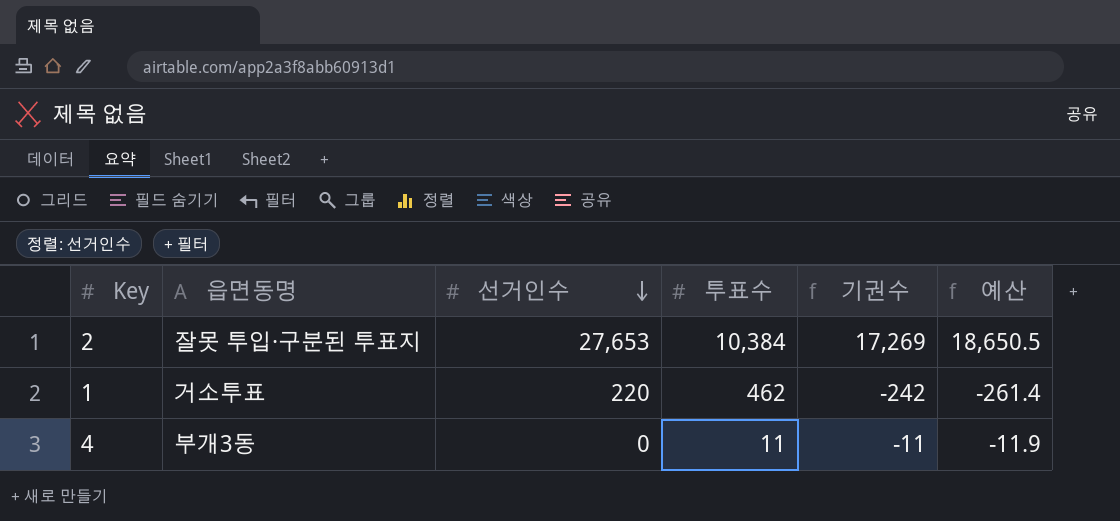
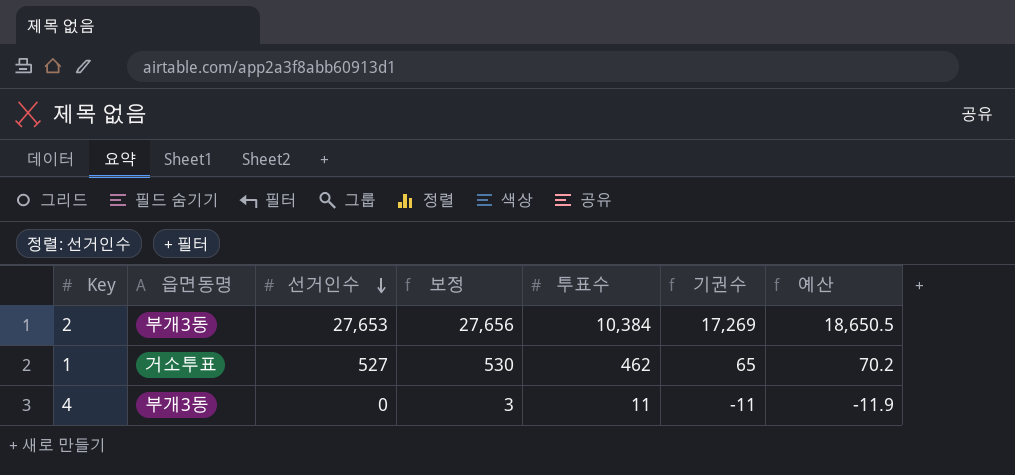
column 보정 | formula: none -> [선거인수] + 3
2 | 읍면동명: 잘못 투입·구분된 투표지 -> 부개3동
1 | 선거인수: 220 -> 527
1 | 기권수: -242 -> 65
1 | 예산: -261.4 -> 70.2

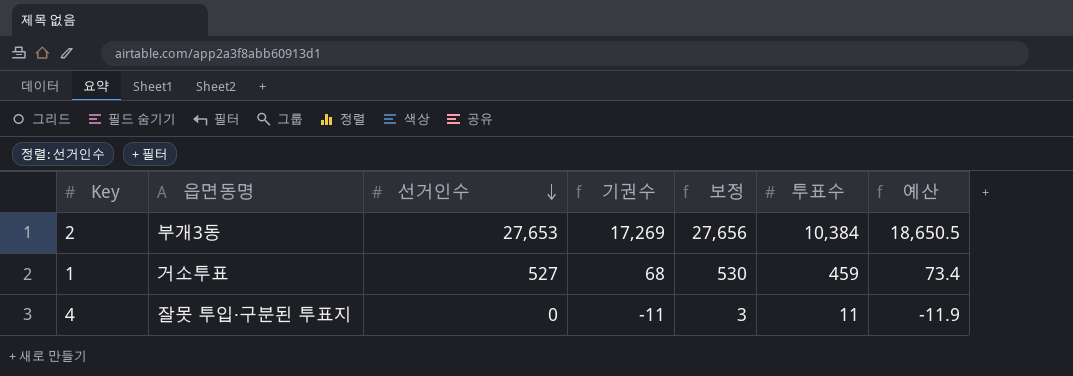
column 기권수 | position: 6 -> 4
1 | 기권수: 65 -> 68
1 | 투표수: 462 -> 459
1 | 예산: 70.2 -> 73.4
4 | 읍면동명: 부개3동 -> 잘못 투입·구분된 투표지

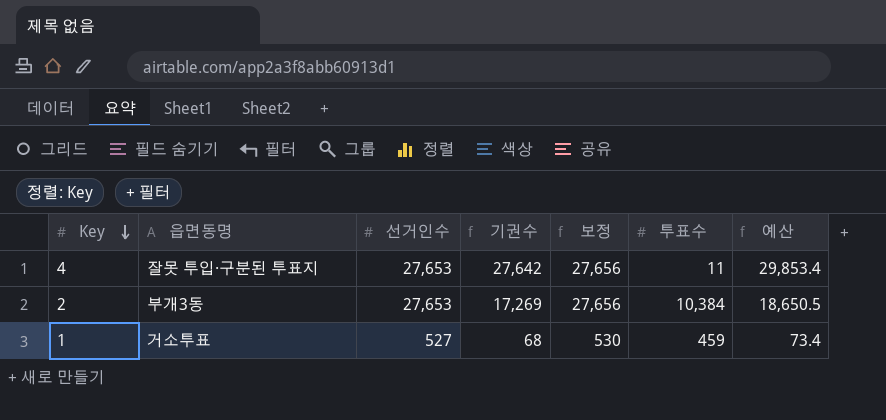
row order: 선거인수 descending -> Key descending
4 | 선거인수: 0 -> 27,653
4 | 기권수: -11 -> 27,642
4 | 보정: 3 -> 27,656
4 | 예산: -11.9 -> 29,853.4

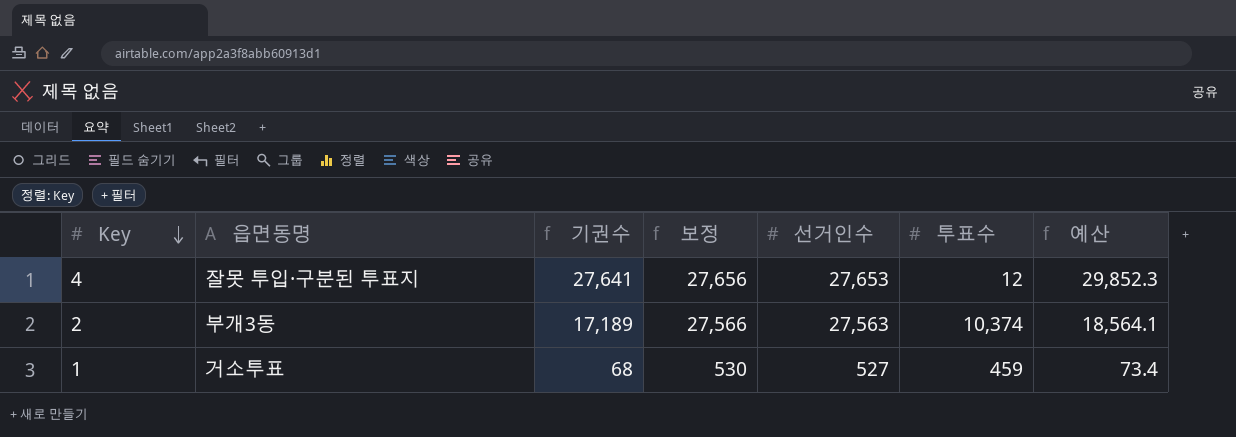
column 선거인수 | position: 3 -> 5
4 | 기권수: 27,642 -> 27,641
4 | 투표수: 11 -> 12
4 | 예산: 29,853.4 -> 29,852.3
2 | 기권수: 17,269 -> 17,189
2 | 보정: 27,656 -> 27,566
2 | 선거인수: 27,653 -> 27,563
2 | 투표수: 10,384 -> 10,374
2 | 예산: 18,650.5 -> 18,564.1

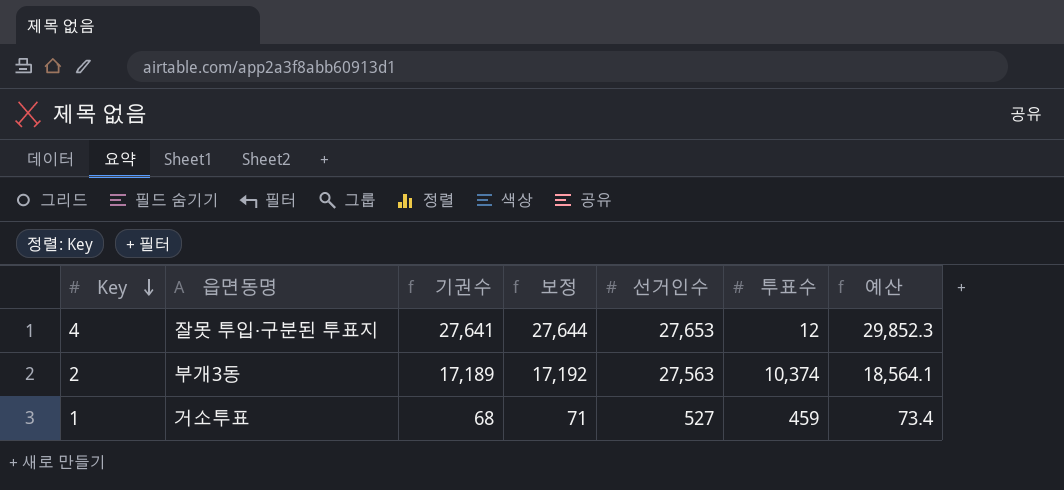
column 보정 | formula: [선거인수] + 3 -> [기권수] + 3

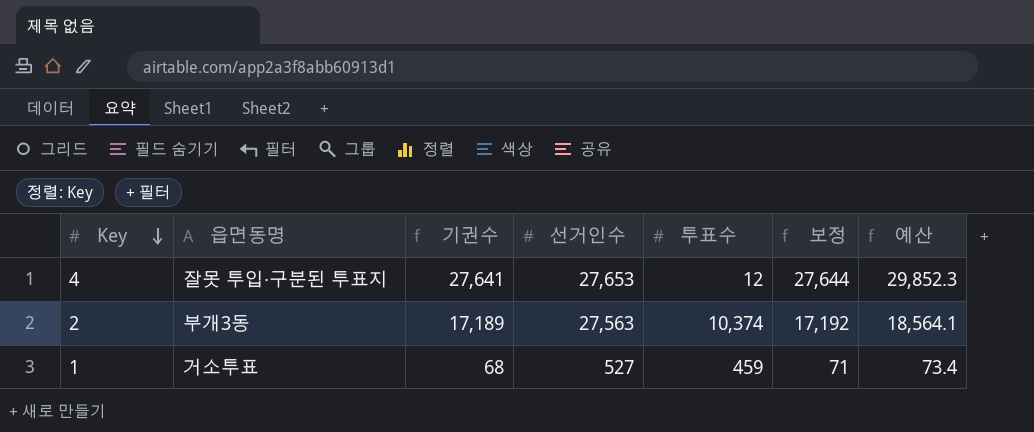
column 보정 | position: 4 -> 6

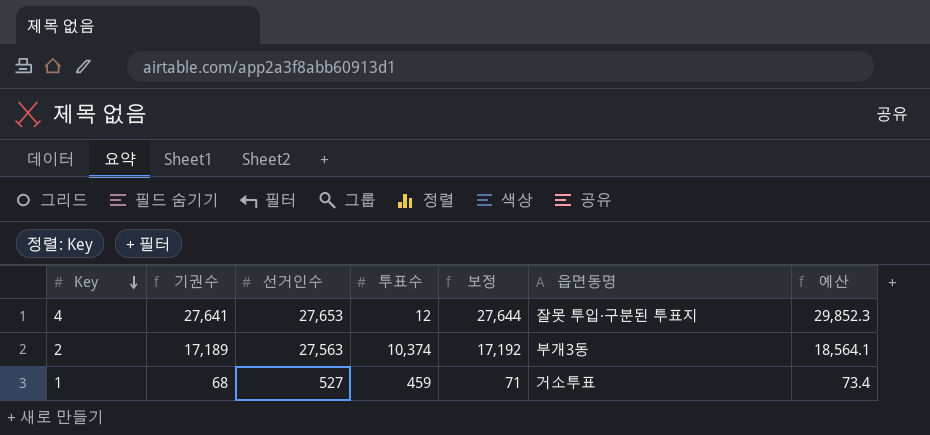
column 읍면동명 | position: 2 -> 6

